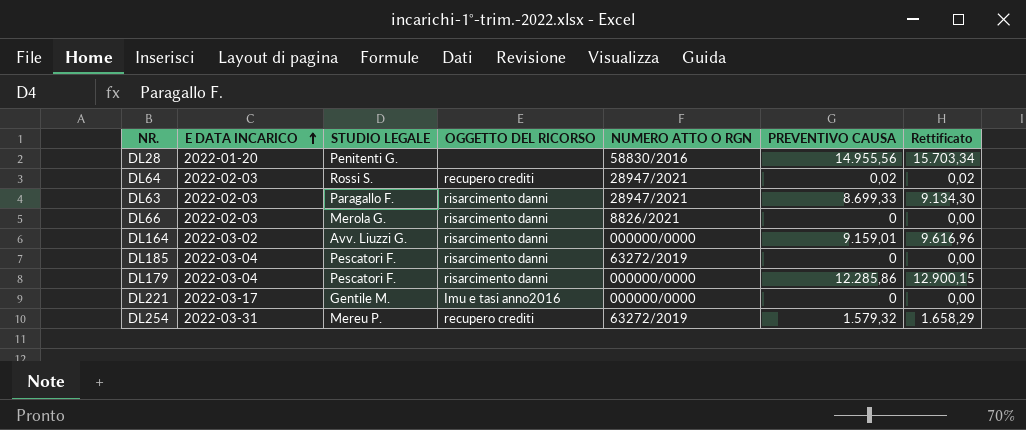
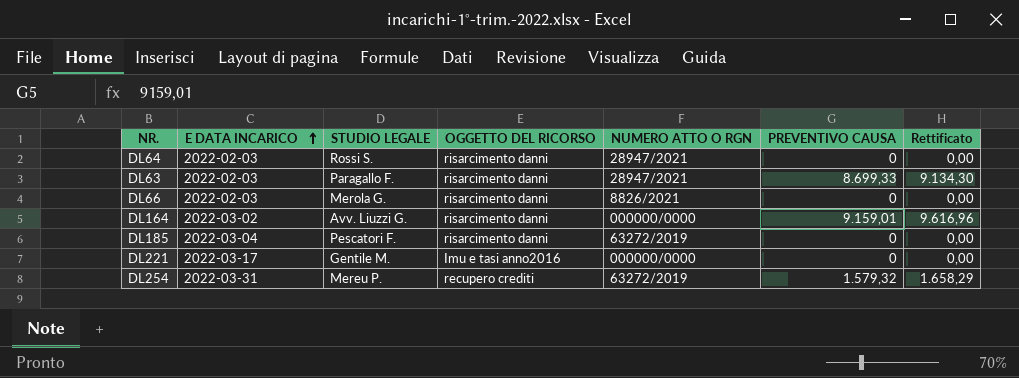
row DL28: 2022-01-20 | Penitenti G. | none | 58830/2016 | 14.955,56 | 15.703,34 -> none
row DL179: 2022-03-04 | Pescatori F. | risarcimento danni | 000000/0000 | 12.285,86 | 12.900,15 -> none
DL64 | OGGETTO DEL RICORSO: recupero crediti -> risarcimento danni
DL64 | PREVENTIVO CAUSA: 0,02 -> 0
DL64 | Rettificato: 0,02 -> 0,00

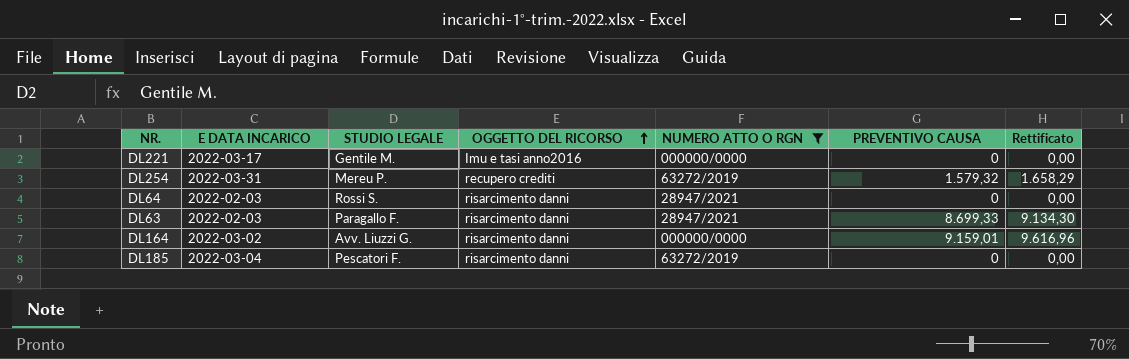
filter: none -> NUMERO ATTO O RGN != 8826/2021
row order: E DATA INCARICO ascending -> OGGETTO DEL RICORSO ascending

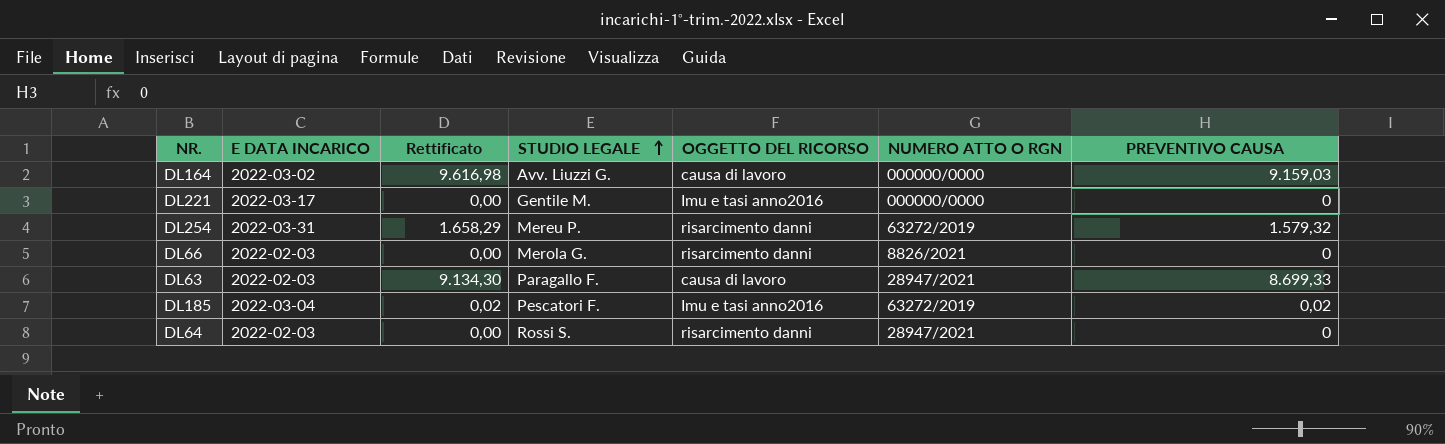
filter: NUMERO ATTO O RGN != 8826/2021 -> none
row order: OGGETTO DEL RICORSO ascending -> STUDIO LEGALE ascending
column Rettificato | position: 7 -> 3
DL164 | Rettificato: 9.616,96 -> 9.616,98
DL164 | OGGETTO DEL RICORSO: risarcimento danni -> causa di lavoro
DL164 | PREVENTIVO CAUSA: 9.159,01 -> 9.159,03
DL254 | OGGETTO DEL RICORSO: recupero crediti -> risarcimento danni
DL63 | OGGETTO DEL RICORSO: risarcimento danni -> causa di lavoro
DL185 | Rettificato: 0,00 -> 0,02
DL185 | OGGETTO DEL RICORSO: risarcimento danni -> Imu e tasi anno2016
DL185 | PREVENTIVO CAUSA: 0 -> 0,02

